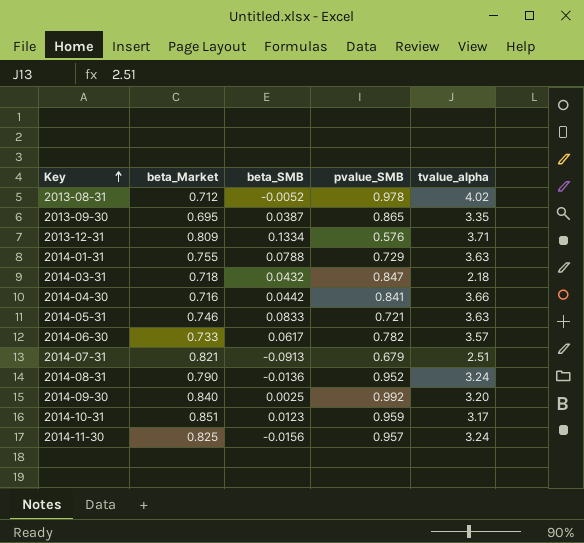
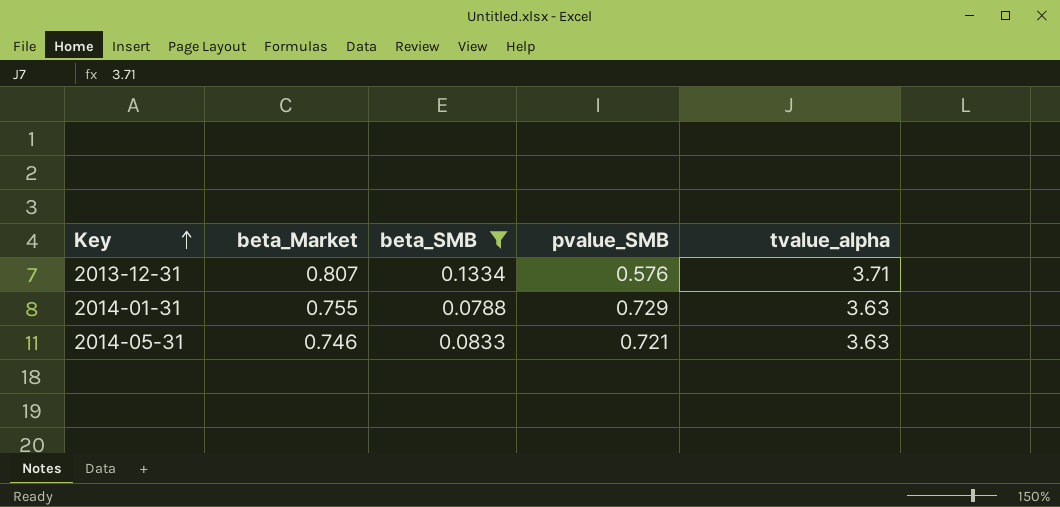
filter: none -> beta_SMB >= 0.0788
2013-12-31 | beta_Market: 0.809 -> 0.807

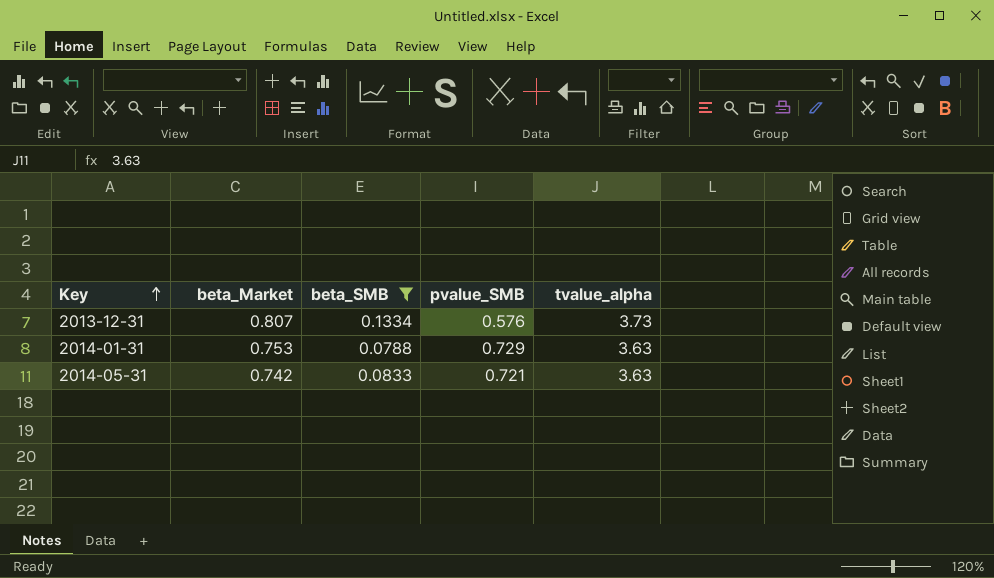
2013-12-31 | tvalue_alpha: 3.71 -> 3.73
2014-01-31 | beta_Market: 0.755 -> 0.753
2014-05-31 | beta_Market: 0.746 -> 0.742

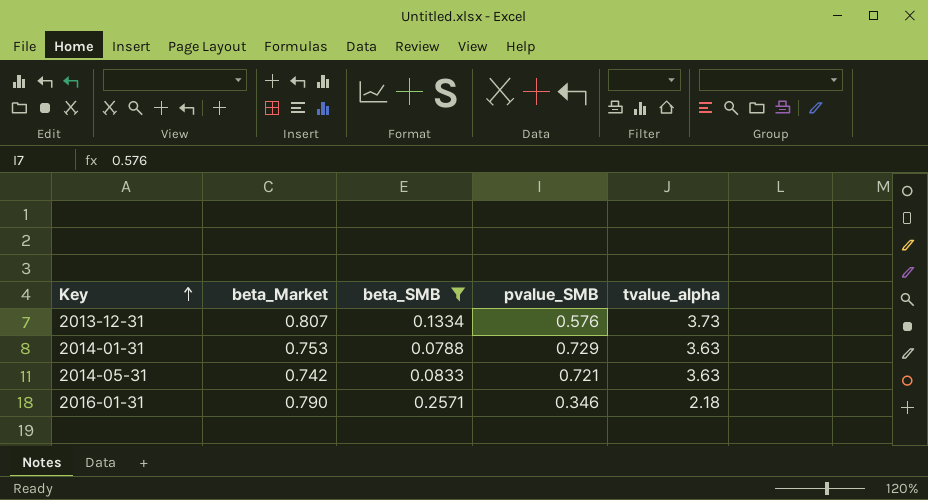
row 2016-01-31: none -> 0.790 | 0.2571 | 0.346 | 2.18

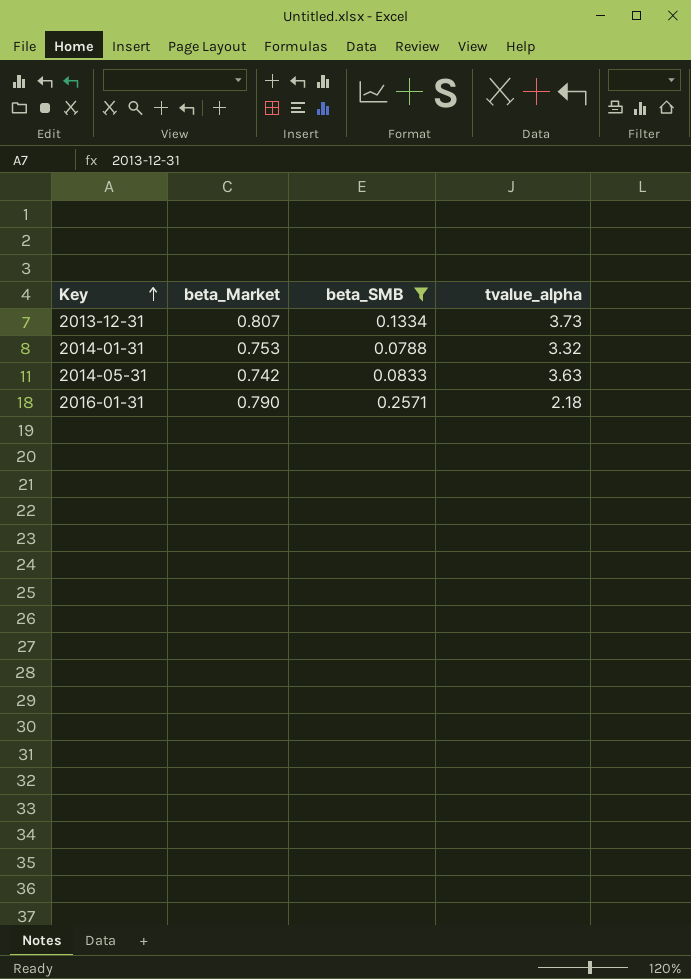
column pvalue_SMB | position: 4 -> none
2014-01-31 | tvalue_alpha: 3.63 -> 3.32

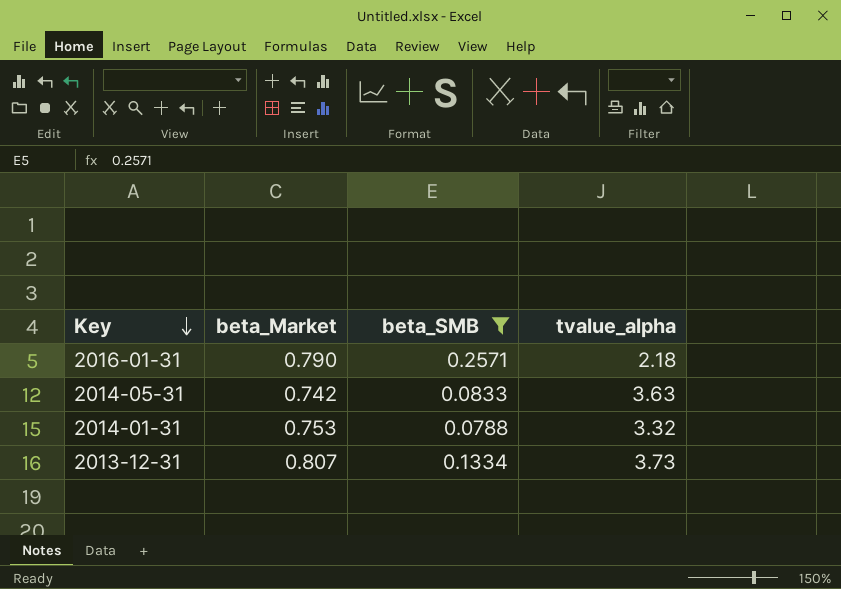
row order: Key ascending -> Key descending

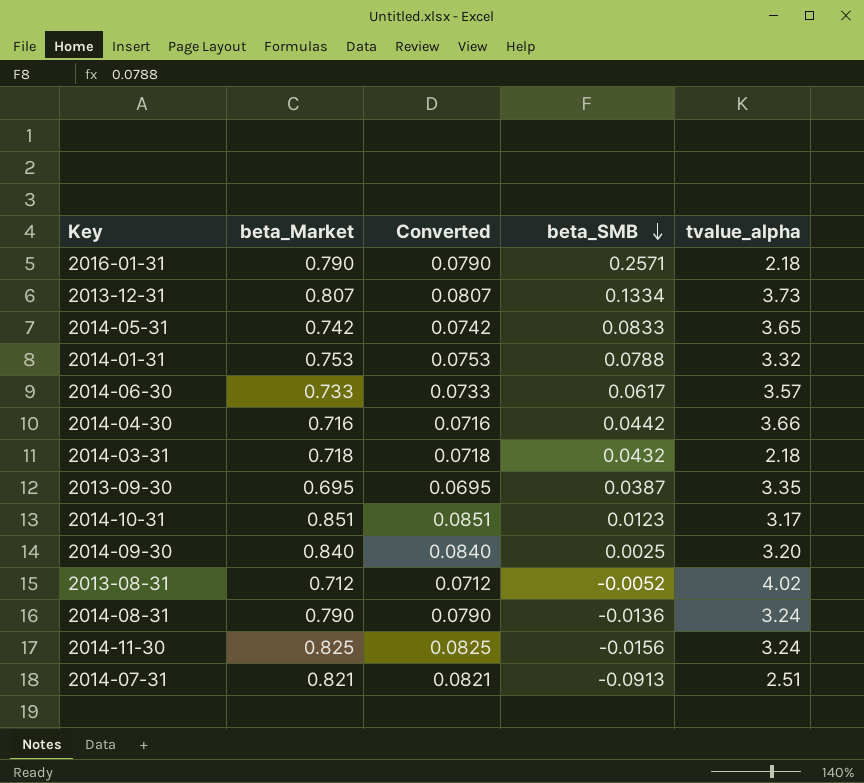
filter: beta_SMB >= 0.0788 -> none
row order: Key descending -> beta_SMB descending
column Converted | formula: none -> [beta_Market] * 0.1
2014-05-31 | tvalue_alpha: 3.63 -> 3.65

